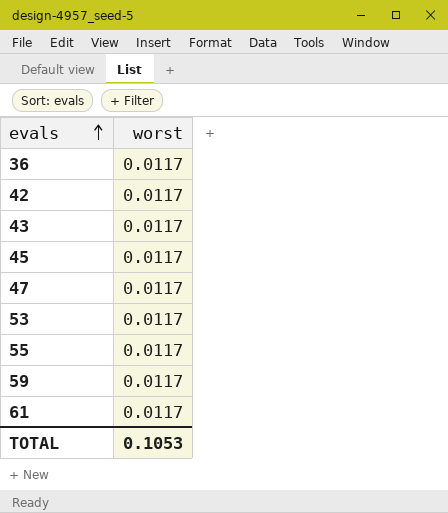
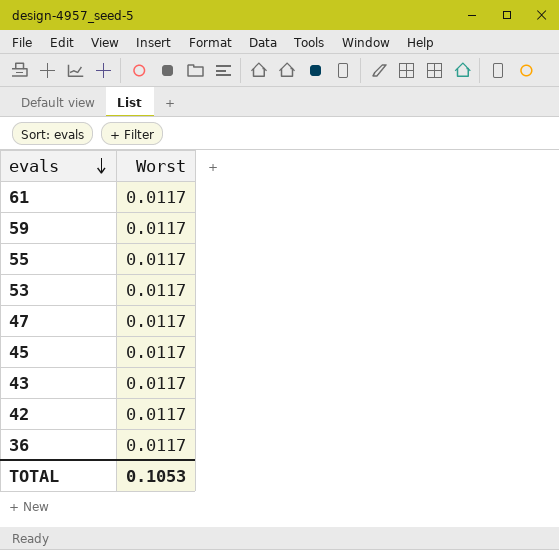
row order: evals ascending -> evals descending
column name: worst -> Worst

